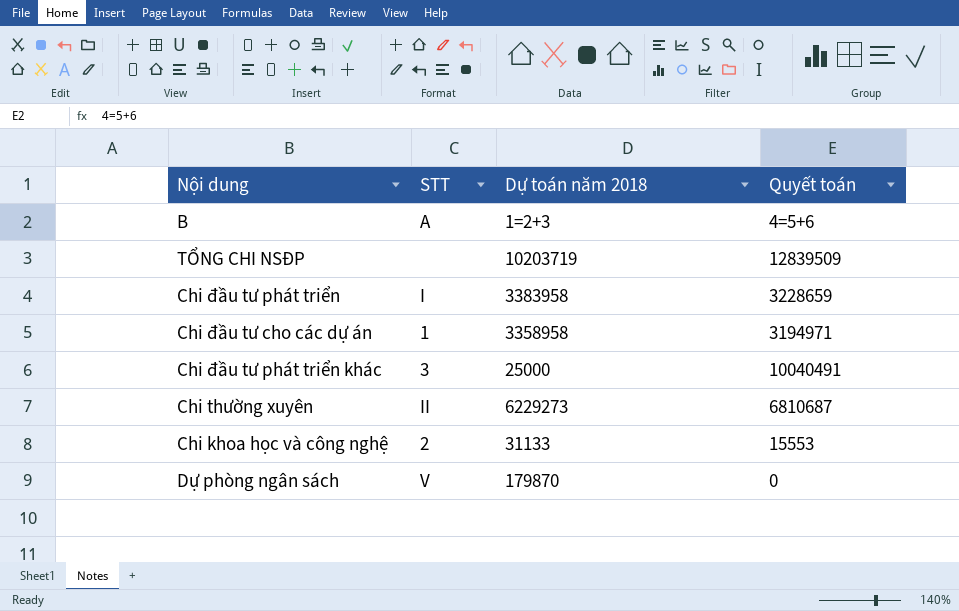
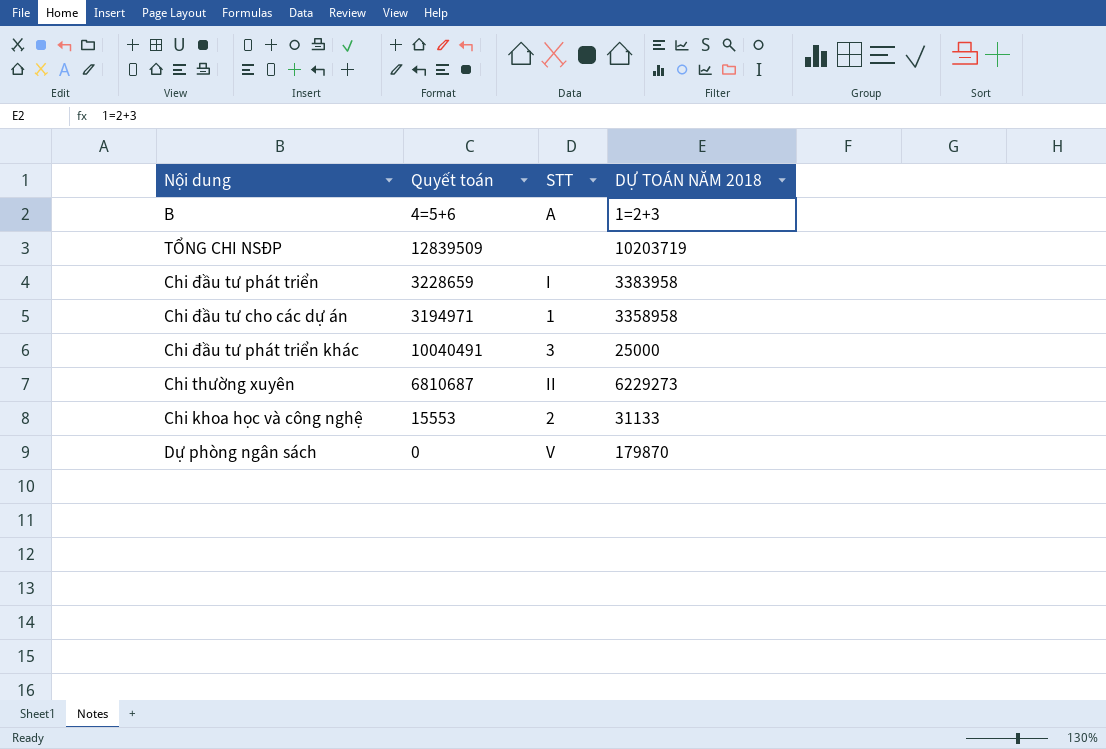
column Quyết toán | position: 4 -> 2
column name: Dự toán năm 2018 -> DỰ TOÁN NĂM 2018

